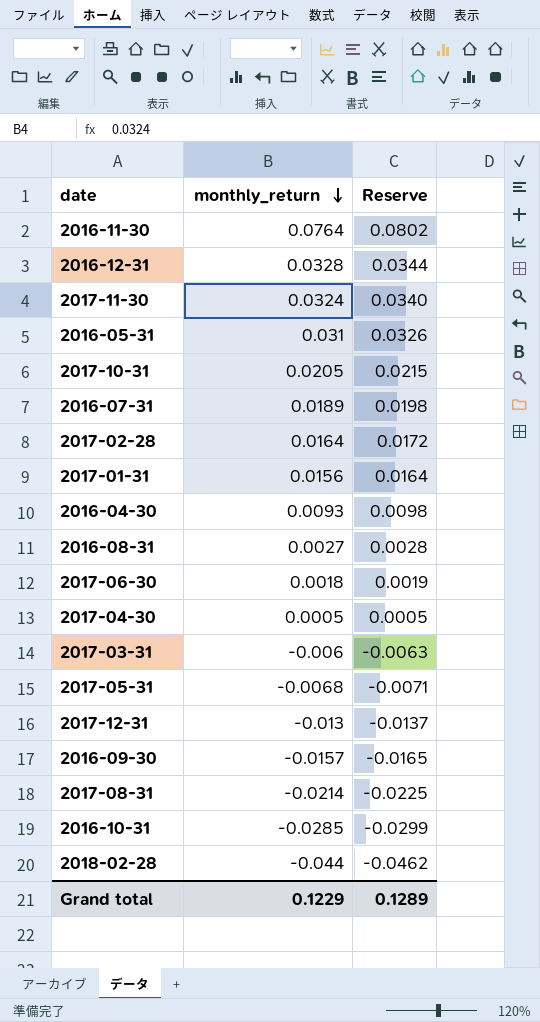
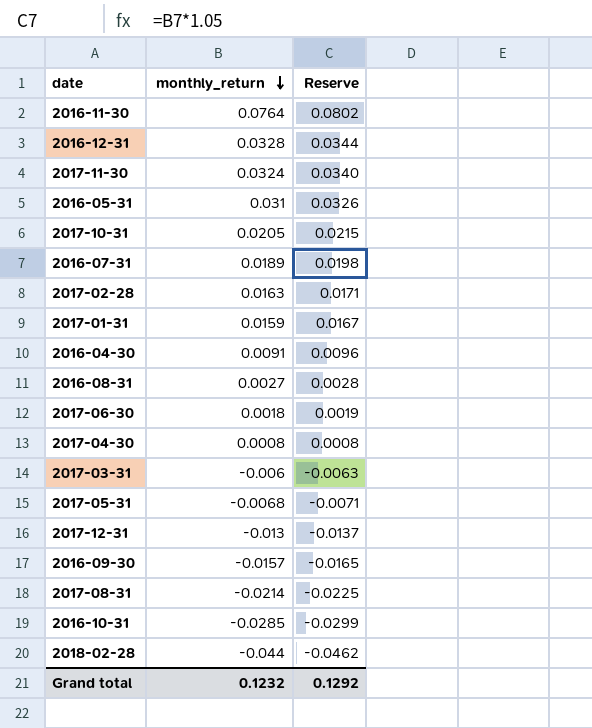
2017-02-28 | monthly_return: 0.0164 -> 0.0163
2017-02-28 | Reserve: 0.0172 -> 0.0171
2017-01-31 | monthly_return: 0.0156 -> 0.0159
2017-01-31 | Reserve: 0.0164 -> 0.0167
2016-04-30 | monthly_return: 0.0093 -> 0.0091
2016-04-30 | Reserve: 0.0098 -> 0.0096
2017-04-30 | monthly_return: 0.0005 -> 0.0008
2017-04-30 | Reserve: 0.0005 -> 0.0008
Grand total | monthly_return: 0.1229 -> 0.1232
Grand total | Reserve: 0.1289 -> 0.1292

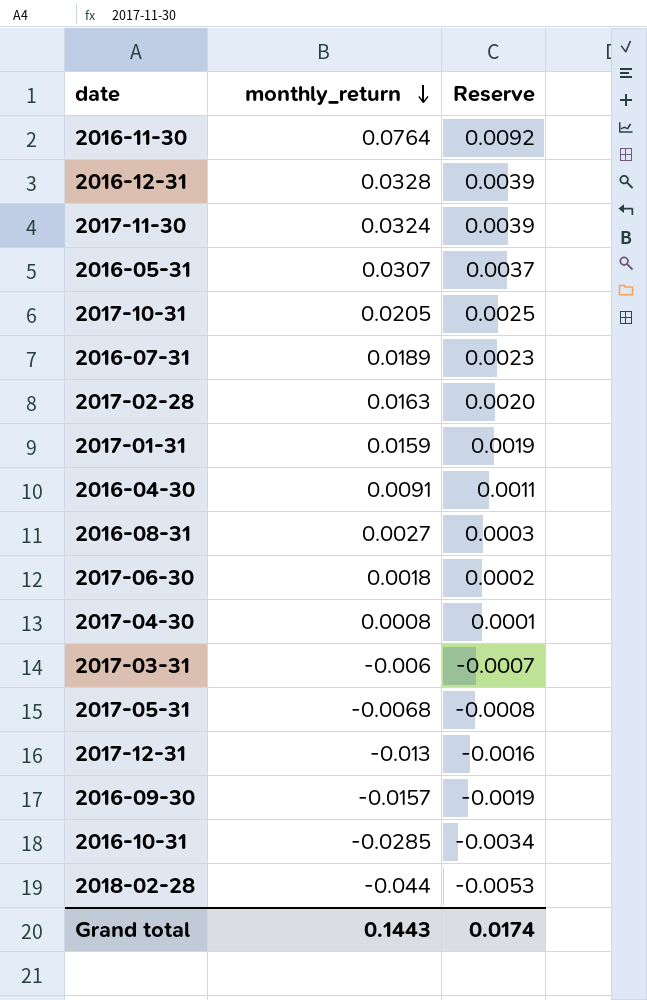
column Reserve | formula: [monthly_return] * 1.05 -> [monthly_return] * 0.12
row 2017-08-31: -0.0214 | -0.0225 -> none
2016-05-31 | monthly_return: 0.031 -> 0.0307
Grand total | monthly_return: 0.1232 -> 0.1443
Grand total | Reserve: 0.1292 -> 0.0174

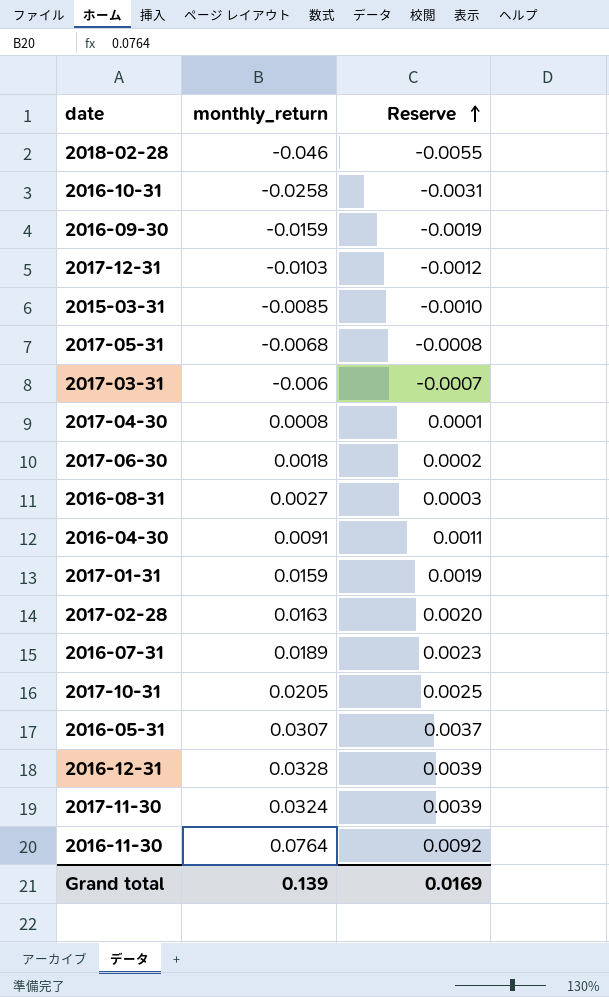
row order: monthly_return descending -> Reserve ascending
2018-02-28 | monthly_return: -0.044 -> -0.046
2018-02-28 | Reserve: -0.0053 -> -0.0055
2016-10-31 | monthly_return: -0.0285 -> -0.0258
2016-10-31 | Reserve: -0.0034 -> -0.0031
2016-09-30 | monthly_return: -0.0157 -> -0.0159
2017-12-31 | monthly_return: -0.013 -> -0.0103
2017-12-31 | Reserve: -0.0016 -> -0.0012
row 2015-03-31: none -> -0.0085 | -0.0010
Grand total | monthly_return: 0.1443 -> 0.139
Grand total | Reserve: 0.0174 -> 0.0169

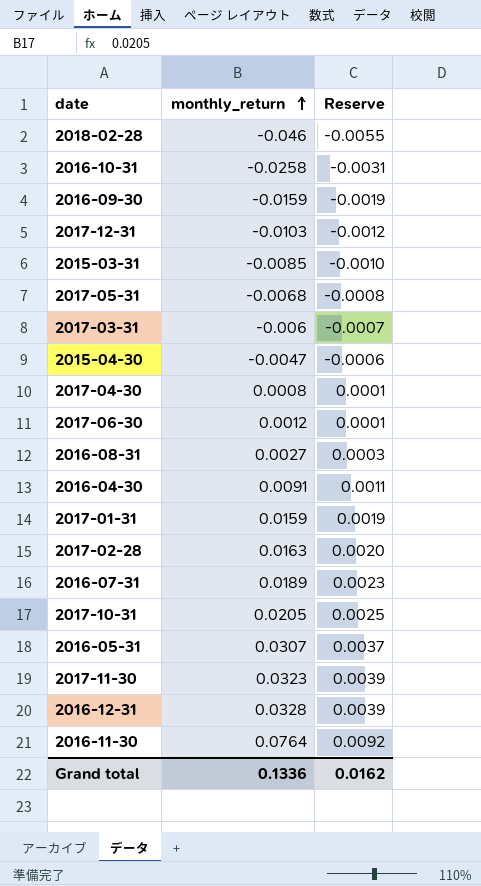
row order: Reserve ascending -> monthly_return ascending
row 2015-04-30: none -> -0.0047 | -0.0006
2017-06-30 | monthly_return: 0.0018 -> 0.0012
2017-06-30 | Reserve: 0.0002 -> 0.0001
2017-11-30 | monthly_return: 0.0324 -> 0.0323
Grand total | monthly_return: 0.139 -> 0.1336
Grand total | Reserve: 0.0169 -> 0.0162

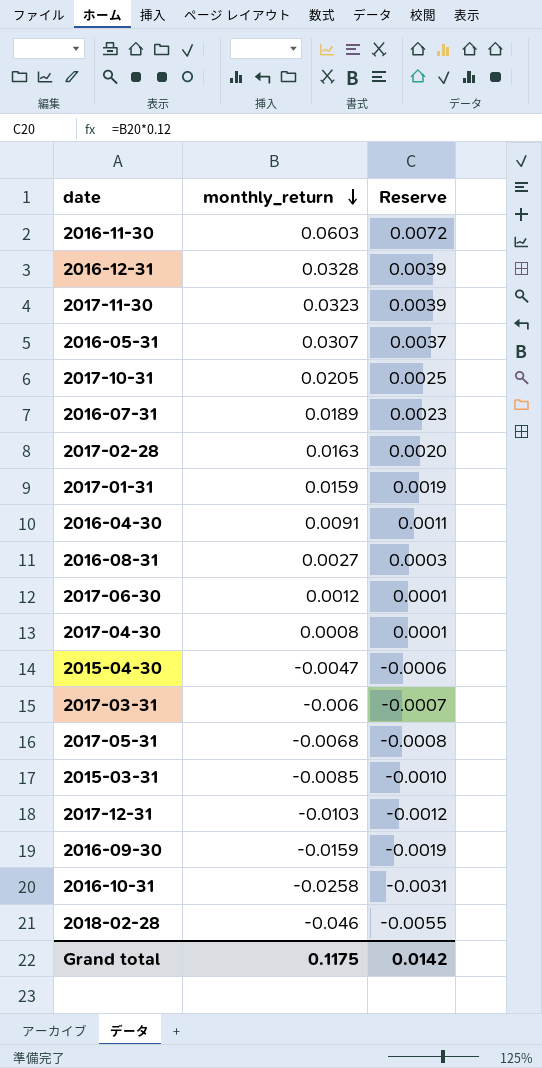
row order: monthly_return ascending -> monthly_return descending
2016-11-30 | monthly_return: 0.0764 -> 0.0603
2016-11-30 | Reserve: 0.0092 -> 0.0072
Grand total | monthly_return: 0.1336 -> 0.1175
Grand total | Reserve: 0.0162 -> 0.0142

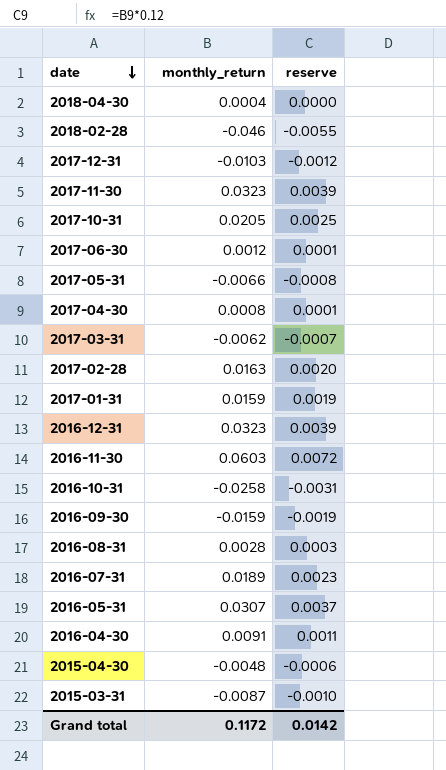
row order: monthly_return descending -> date descending
column name: Reserve -> reserve
row 2018-04-30: none -> 0.0004 | 0.0000
2017-05-31 | monthly_return: -0.0068 -> -0.0066
2017-03-31 | monthly_return: -0.006 -> -0.0062
2016-12-31 | monthly_return: 0.0328 -> 0.0323
2016-08-31 | monthly_return: 0.0027 -> 0.0028
2015-04-30 | monthly_return: -0.0047 -> -0.0048
2015-03-31 | monthly_return: -0.0085 -> -0.0087
Grand total | monthly_return: 0.1175 -> 0.1172

